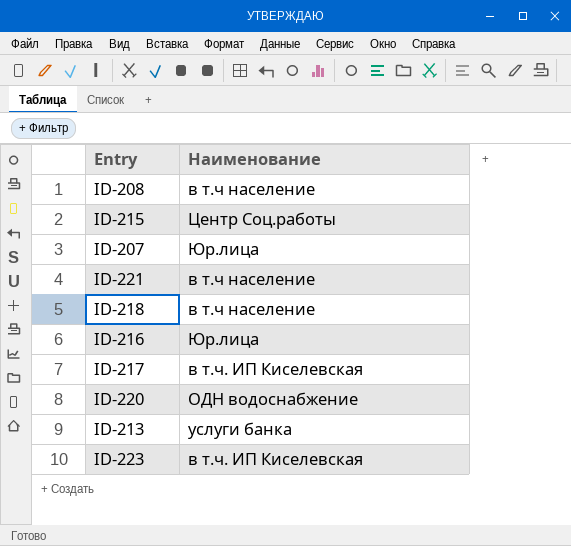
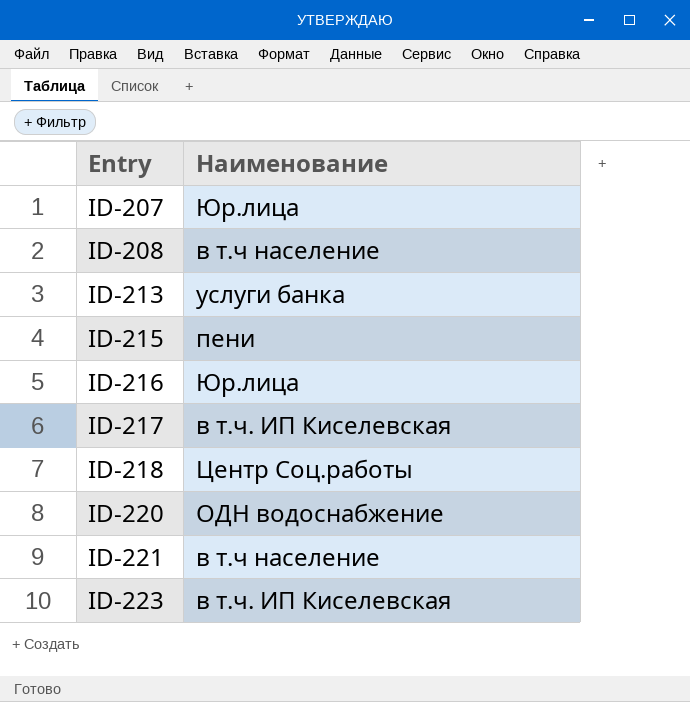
row order: none -> Entry ascending
ID-215 | Наименование: Центр Соц.работы -> пени
ID-218 | Наименование: в т.ч население -> Центр Соц.работы

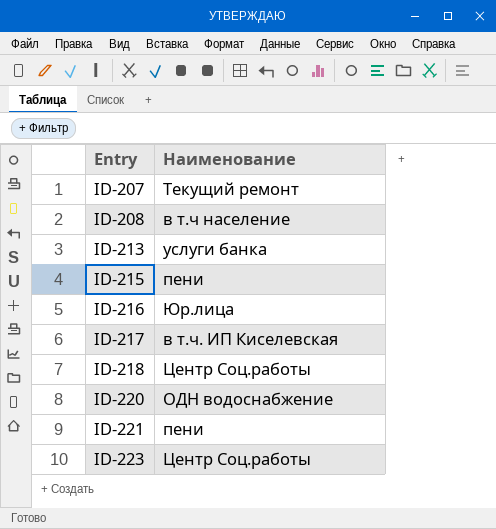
ID-207 | Наименование: Юр.лица -> Текущий ремонт
ID-221 | Наименование: в т.ч население -> пени
ID-223 | Наименование: в т.ч. ИП Киселевская -> Центр Соц.работы

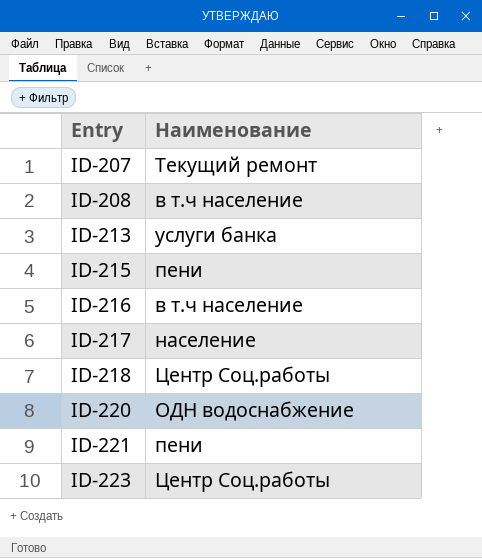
ID-216 | Наименование: Юр.лица -> в т.ч население
ID-217 | Наименование: в т.ч. ИП Киселевская -> население

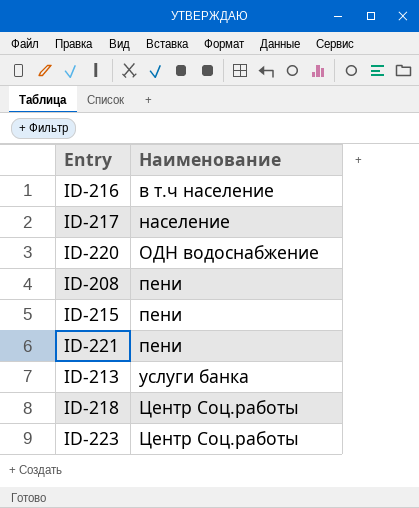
row order: Entry ascending -> Наименование ascending
row ID-207: Текущий ремонт -> none
ID-208 | Наименование: в т.ч население -> пени

